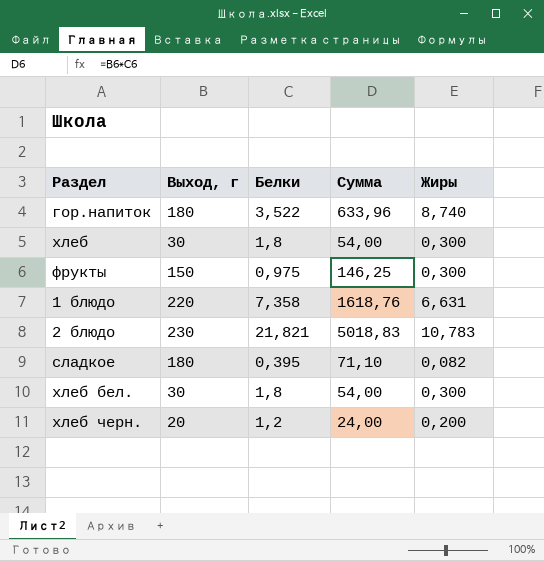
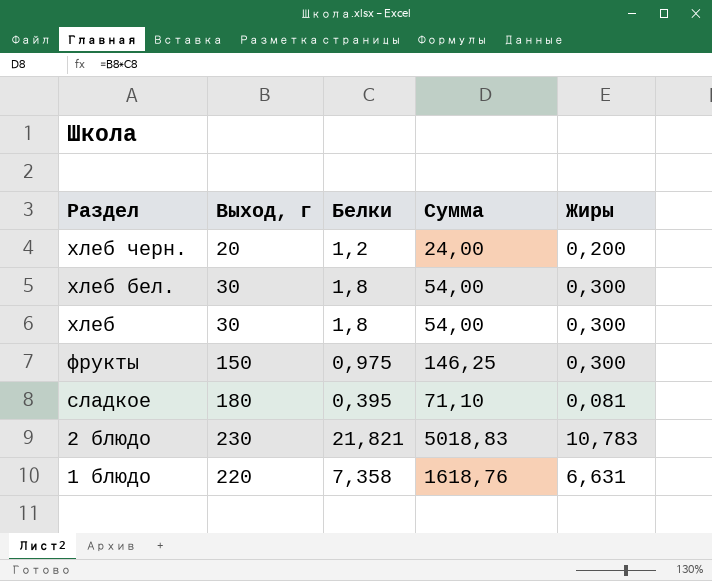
row order: none -> Раздел descending
row гор.напиток: 180 | 3,522 | 633,96 | 8,740 -> none
сладкое | Жиры: 0,082 -> 0,081

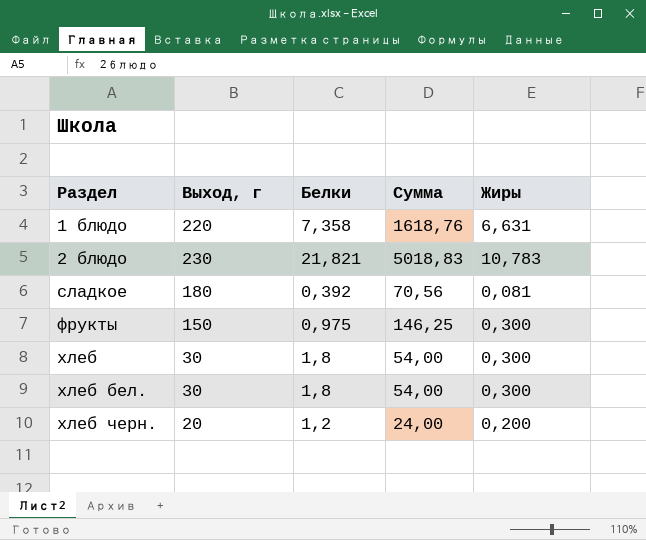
row order: Раздел descending -> Раздел ascending
сладкое | Белки: 0,395 -> 0,392
сладкое | Сумма: 71,10 -> 70,56

